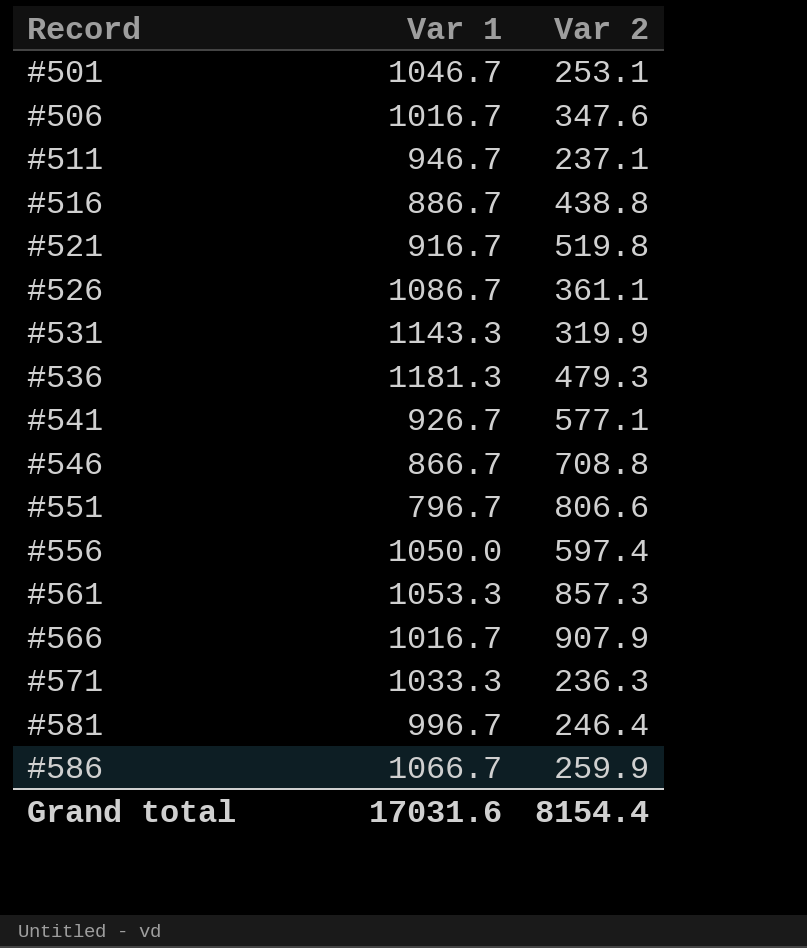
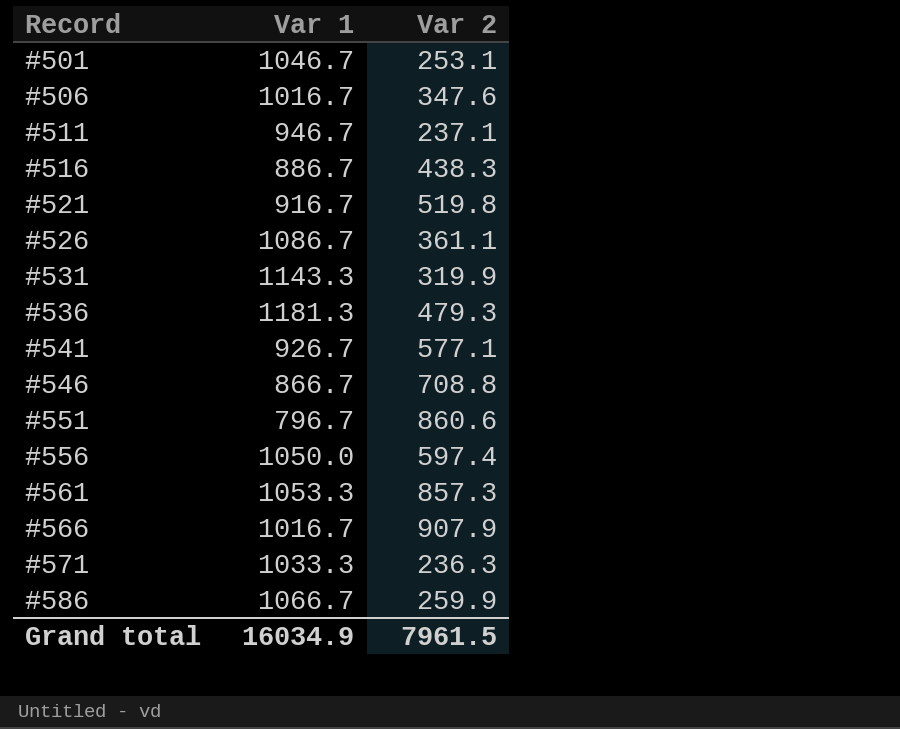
row #581: 996.7 | 246.4 -> none
#516 | Var 2: 438.8 -> 438.3
#551 | Var 2: 806.6 -> 860.6
Grand total | Var 1: 17031.6 -> 16034.9
Grand total | Var 2: 8154.4 -> 7961.5

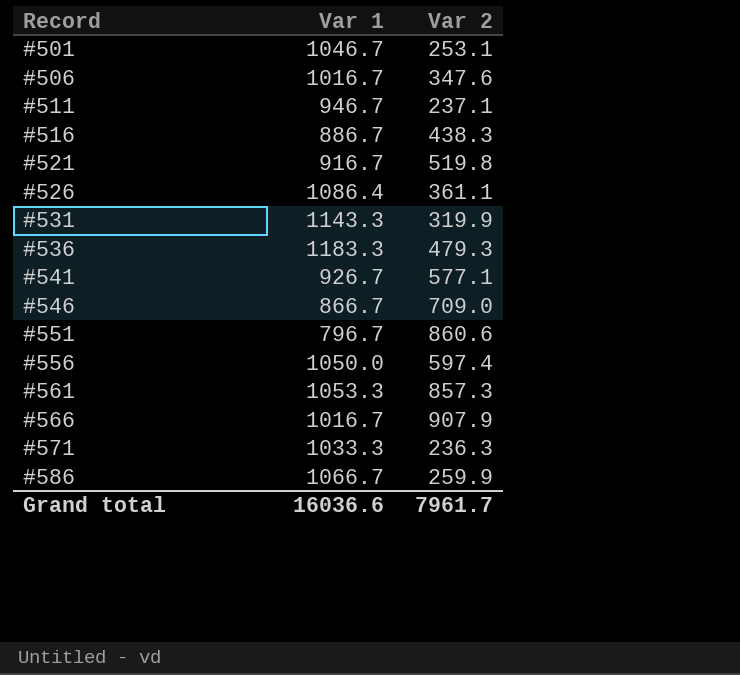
#526 | Var 1: 1086.7 -> 1086.4
#536 | Var 1: 1181.3 -> 1183.3
#546 | Var 2: 708.8 -> 709.0
Grand total | Var 1: 16034.9 -> 16036.6
Grand total | Var 2: 7961.5 -> 7961.7

